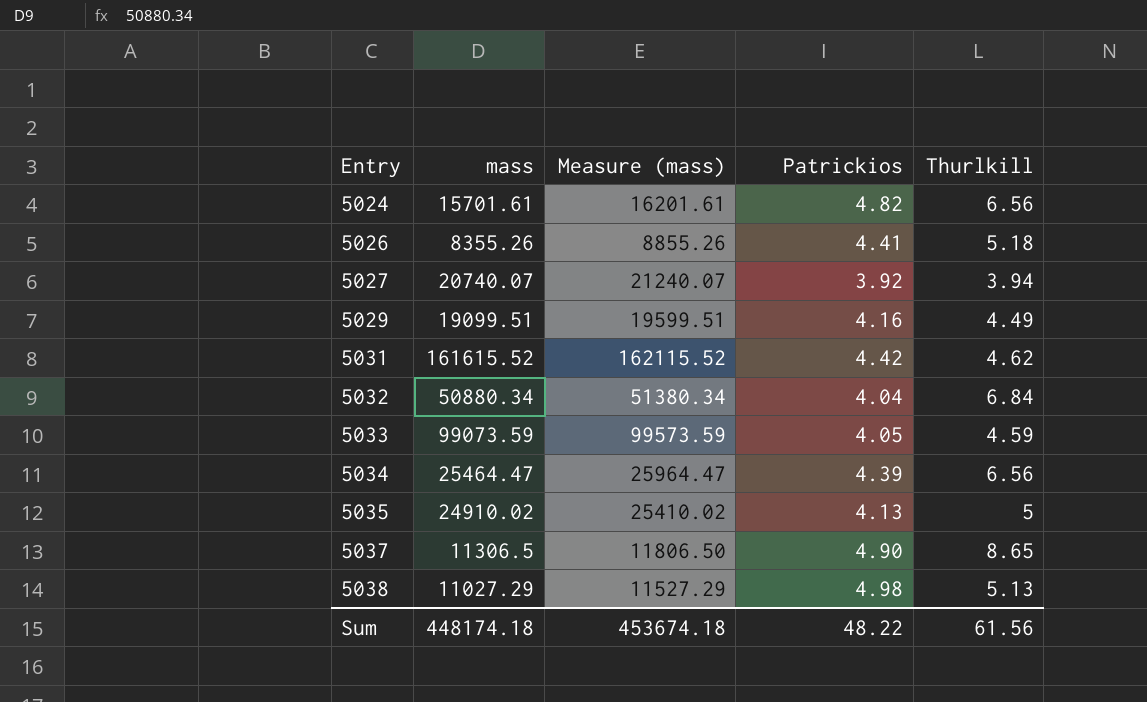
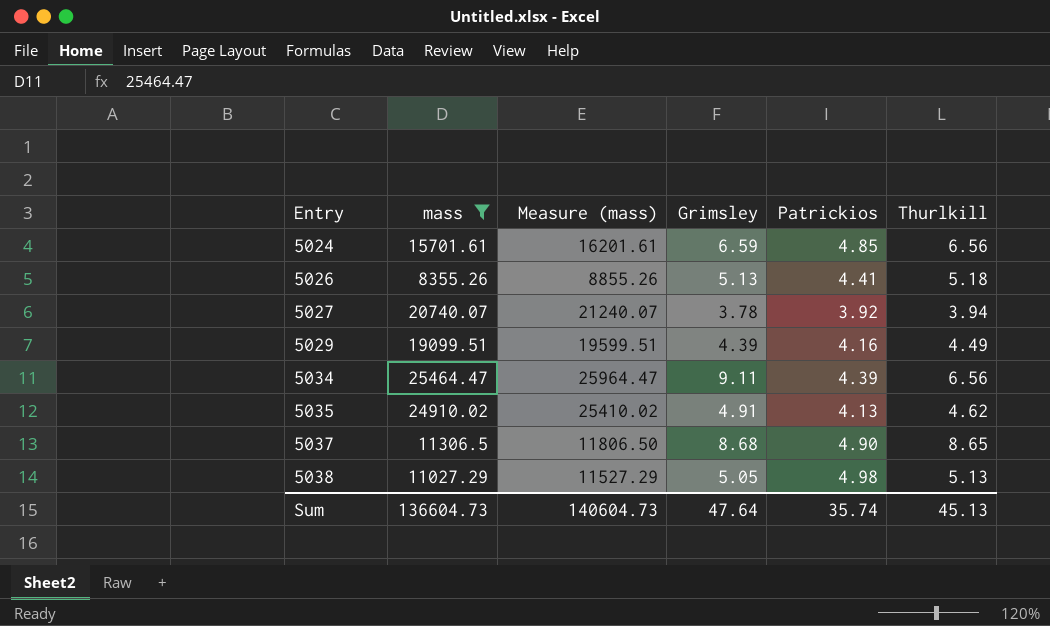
filter: none -> mass <= 25464.47
column Grimsley | position: none -> 4
5024 | Patrickios: 4.82 -> 4.85
5035 | Thurlkill: 5 -> 4.62
Sum | mass: 448174.18 -> 136604.73
Sum | Measure (mass): 453674.18 -> 140604.73
Sum | Patrickios: 48.22 -> 35.74
Sum | Thurlkill: 61.56 -> 45.13

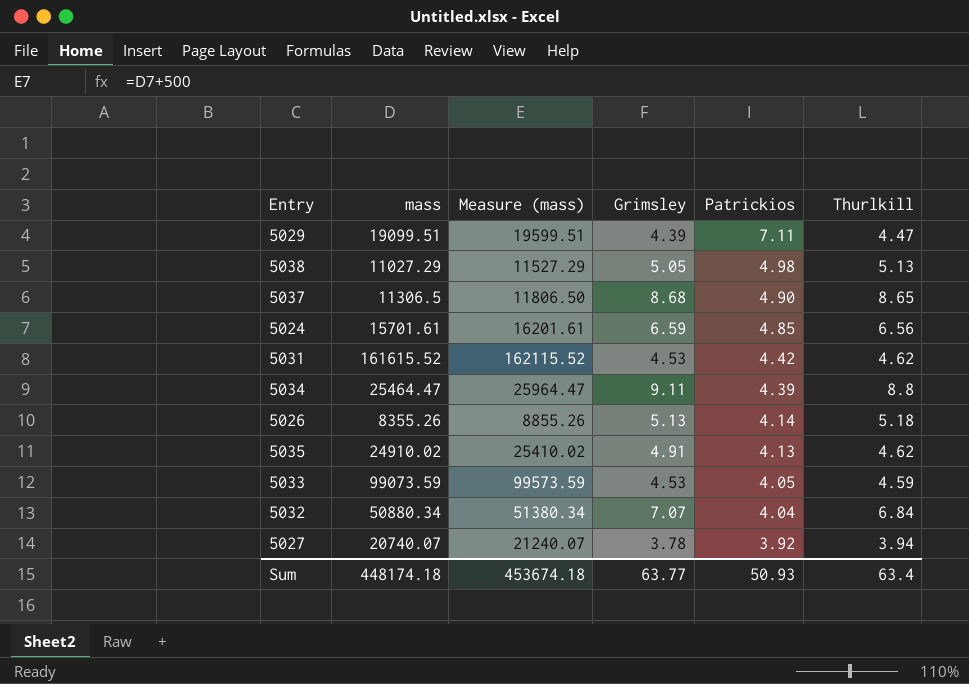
filter: mass <= 25464.47 -> none
row order: Entry ascending -> Patrickios descending
5029 | Patrickios: 4.16 -> 7.11
5029 | Thurlkill: 4.49 -> 4.47
5034 | Thurlkill: 6.56 -> 8.8
5026 | Patrickios: 4.41 -> 4.14
Sum | mass: 136604.73 -> 448174.18
Sum | Measure (mass): 140604.73 -> 453674.18
Sum | Grimsley: 47.64 -> 63.77
Sum | Patrickios: 35.74 -> 50.93
Sum | Thurlkill: 45.13 -> 63.4

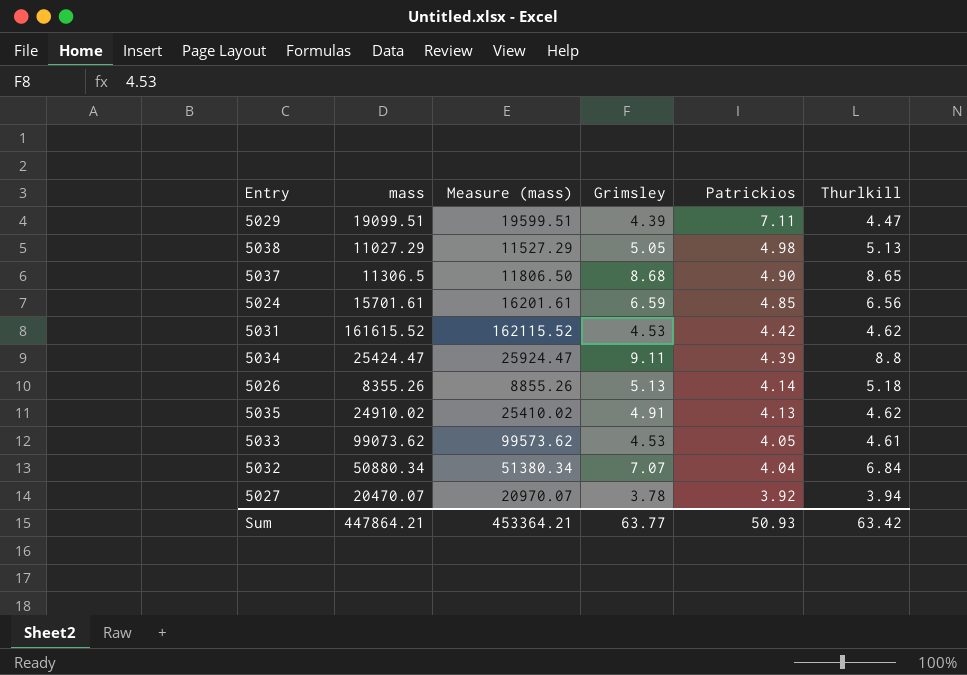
5034 | mass: 25464.47 -> 25424.47
5034 | Measure (mass): 25964.47 -> 25924.47
5033 | mass: 99073.59 -> 99073.62
5033 | Measure (mass): 99573.59 -> 99573.62
5033 | Thurlkill: 4.59 -> 4.61
5027 | mass: 20740.07 -> 20470.07
5027 | Measure (mass): 21240.07 -> 20970.07
Sum | mass: 448174.18 -> 447864.21
Sum | Measure (mass): 453674.18 -> 453364.21
Sum | Thurlkill: 63.4 -> 63.42

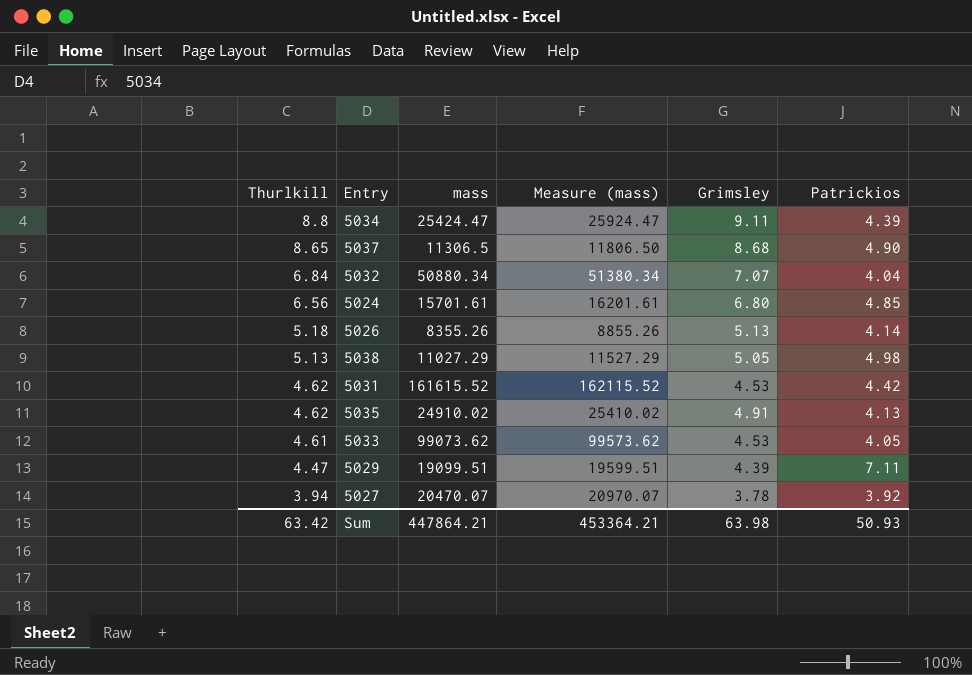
row order: Patrickios descending -> Thurlkill descending
column Thurlkill | position: 6 -> 1
5024 | Grimsley: 6.59 -> 6.80
Sum | Grimsley: 63.77 -> 63.98

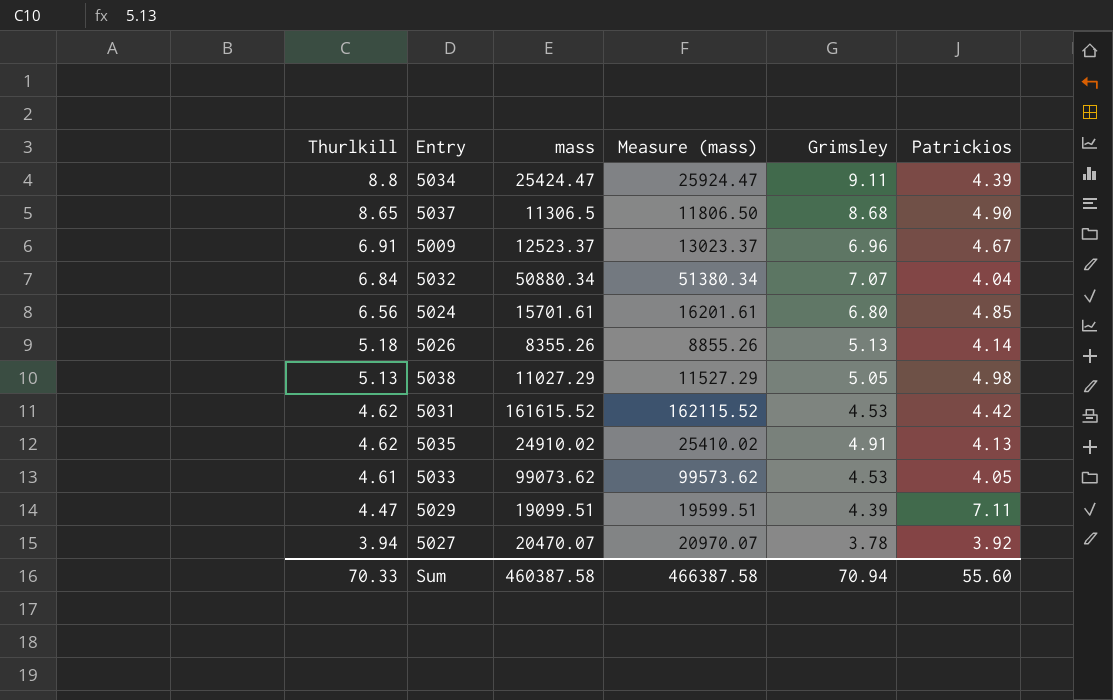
row 5009: none -> 6.91 | 12523.37 | 13023.37 | 6.96 | 4.67
Sum | Thurlkill: 63.42 -> 70.33
Sum | mass: 447864.21 -> 460387.58
Sum | Measure (mass): 453364.21 -> 466387.58
Sum | Grimsley: 63.98 -> 70.94
Sum | Patrickios: 50.93 -> 55.60

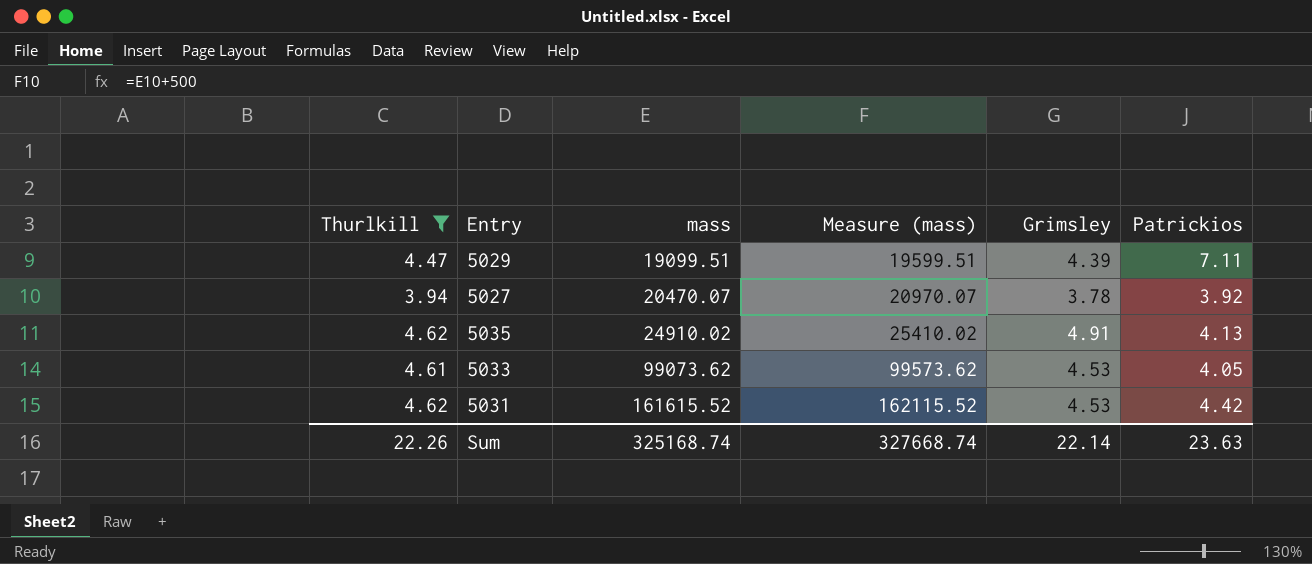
filter: none -> Thurlkill <= 4.62
row order: Thurlkill descending -> mass ascending
Sum | Thurlkill: 70.33 -> 22.26
Sum | mass: 460387.58 -> 325168.74
Sum | Measure (mass): 466387.58 -> 327668.74
Sum | Grimsley: 70.94 -> 22.14
Sum | Patrickios: 55.60 -> 23.63

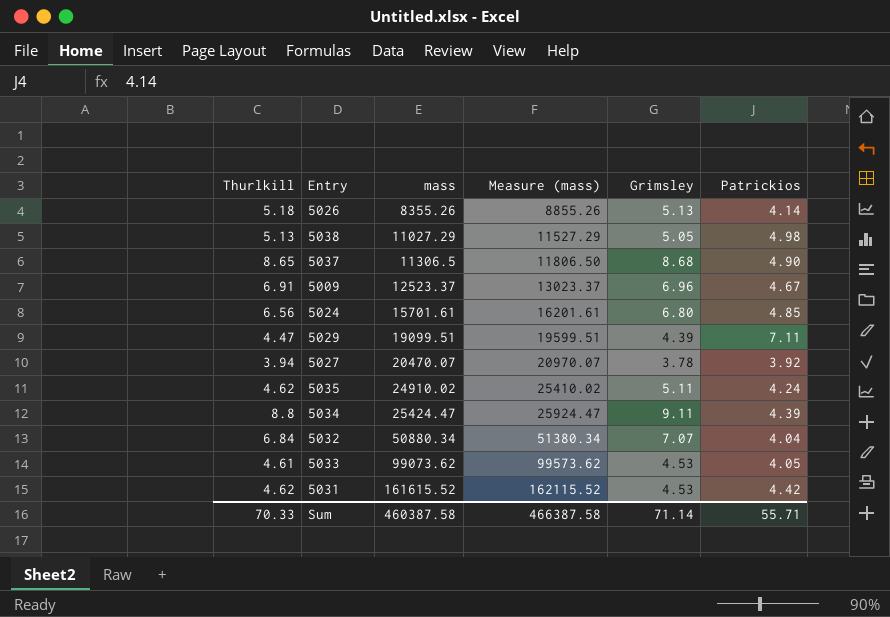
filter: Thurlkill <= 4.62 -> none
5035 | Grimsley: 4.91 -> 5.11
5035 | Patrickios: 4.13 -> 4.24
Sum | Thurlkill: 22.26 -> 70.33
Sum | mass: 325168.74 -> 460387.58
Sum | Measure (mass): 327668.74 -> 466387.58
Sum | Grimsley: 22.14 -> 71.14
Sum | Patrickios: 23.63 -> 55.71

